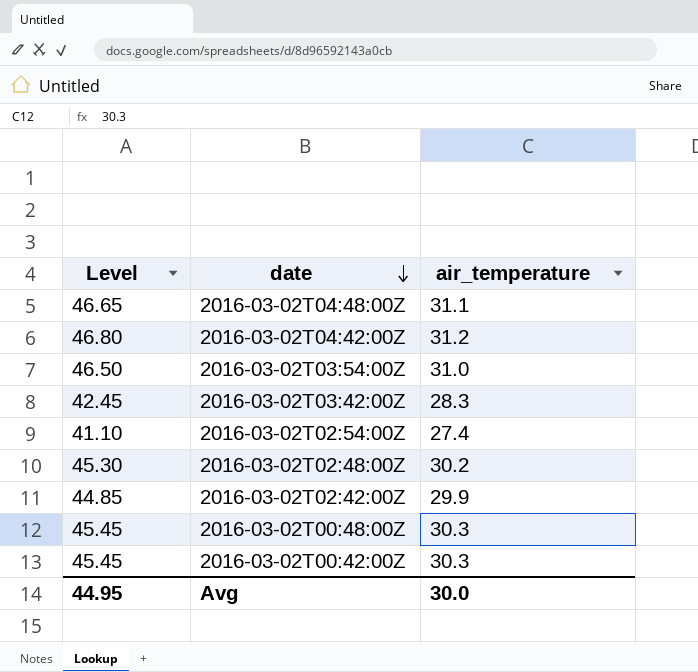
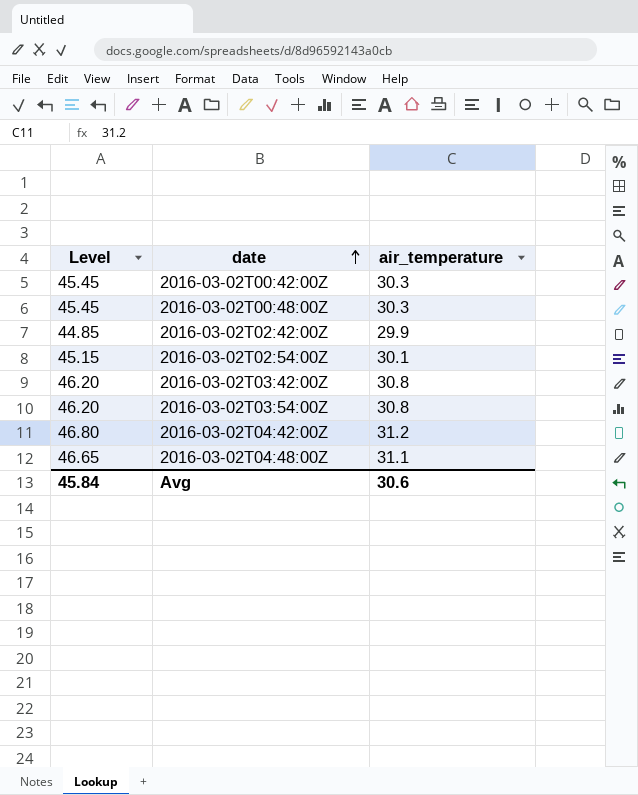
row order: date descending -> date ascending
row 2016-03-02T02:48:00Z: 45.30 | 30.2 -> none
2016-03-02T02:54:00Z | Level: 41.10 -> 45.15
2016-03-02T02:54:00Z | air_temperature: 27.4 -> 30.1
2016-03-02T03:42:00Z | Level: 42.45 -> 46.20
2016-03-02T03:42:00Z | air_temperature: 28.3 -> 30.8
2016-03-02T03:54:00Z | Level: 46.50 -> 46.20
2016-03-02T03:54:00Z | air_temperature: 31.0 -> 30.8
Avg | Level: 44.95 -> 45.84
Avg | air_temperature: 30.0 -> 30.6

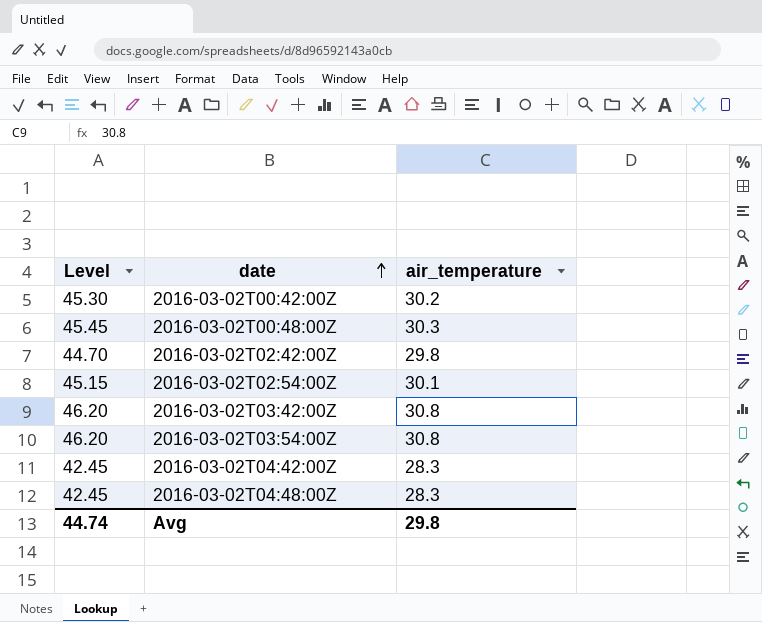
2016-03-02T00:42:00Z | Level: 45.45 -> 45.30
2016-03-02T00:42:00Z | air_temperature: 30.3 -> 30.2
2016-03-02T02:42:00Z | Level: 44.85 -> 44.70
2016-03-02T02:42:00Z | air_temperature: 29.9 -> 29.8
2016-03-02T04:42:00Z | Level: 46.80 -> 42.45
2016-03-02T04:42:00Z | air_temperature: 31.2 -> 28.3
2016-03-02T04:48:00Z | Level: 46.65 -> 42.45
2016-03-02T04:48:00Z | air_temperature: 31.1 -> 28.3
Avg | Level: 45.84 -> 44.74
Avg | air_temperature: 30.6 -> 29.8

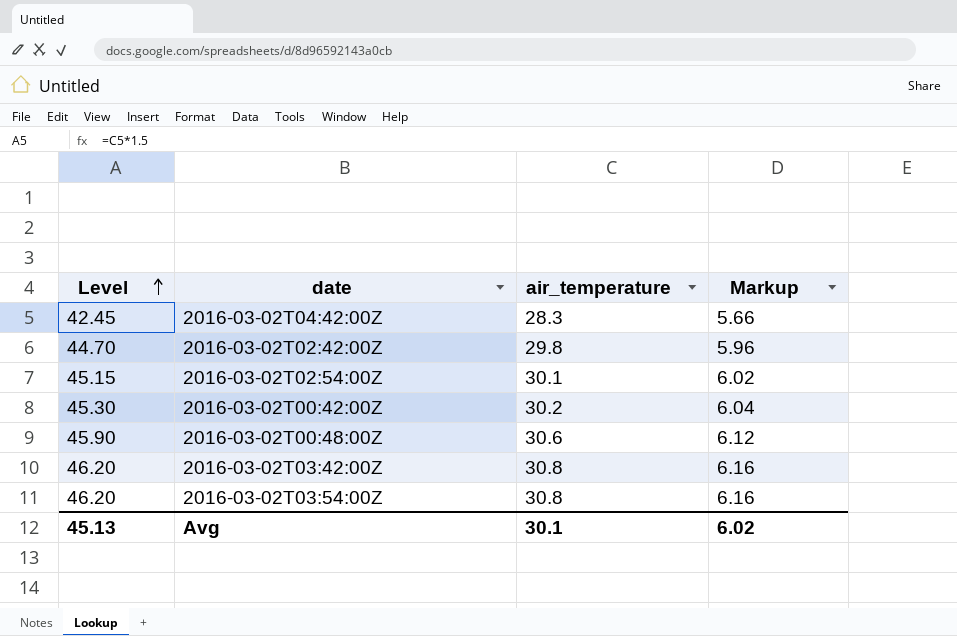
row order: date ascending -> Level ascending
column Markup | formula: none -> [air_temperature] * 0.2
row 2016-03-02T04:48:00Z: 42.45 | 28.3 -> none
2016-03-02T00:48:00Z | Level: 45.45 -> 45.90
2016-03-02T00:48:00Z | air_temperature: 30.3 -> 30.6
Avg | Level: 44.74 -> 45.13
Avg | air_temperature: 29.8 -> 30.1

